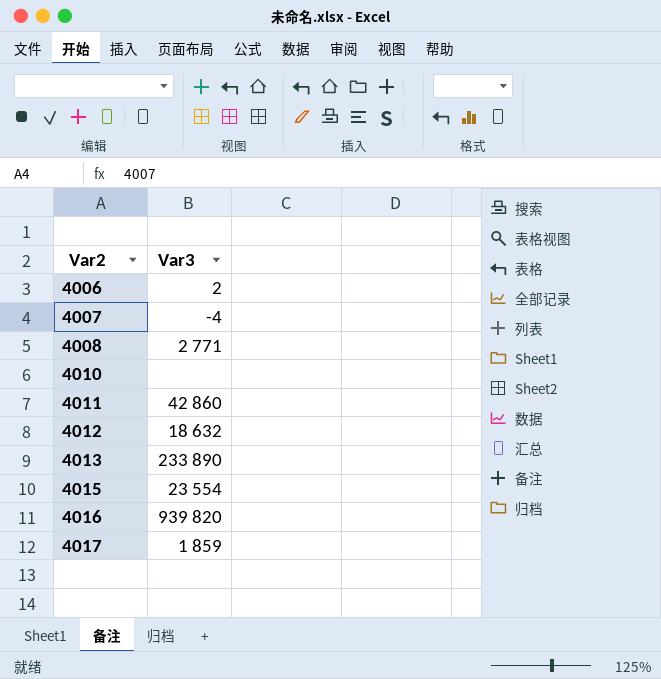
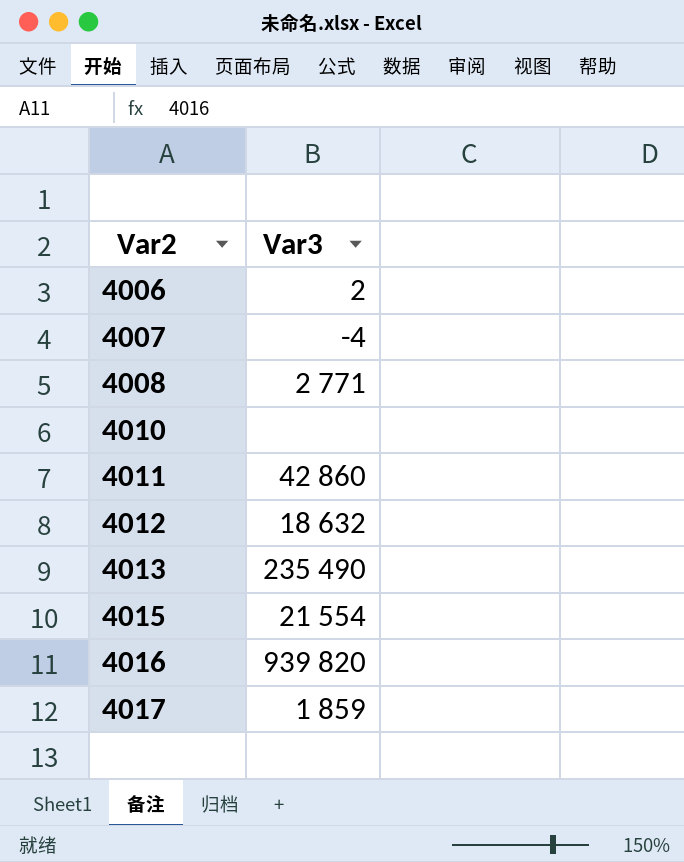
4013 | Var3: 233 890 -> 235 490
4015 | Var3: 23 554 -> 21 554

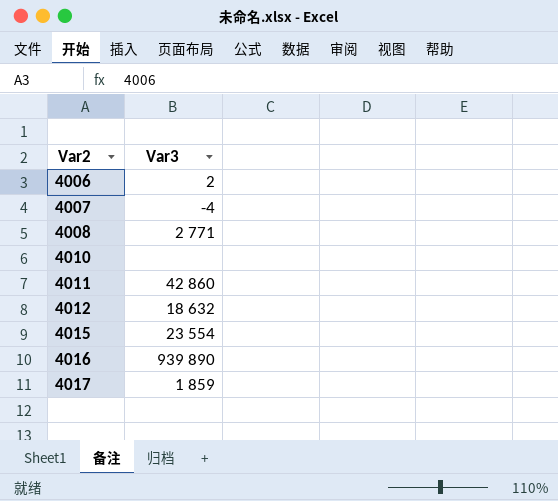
row 4013: 235 490 -> none
4015 | Var3: 21 554 -> 23 554
4016 | Var3: 939 820 -> 939 890

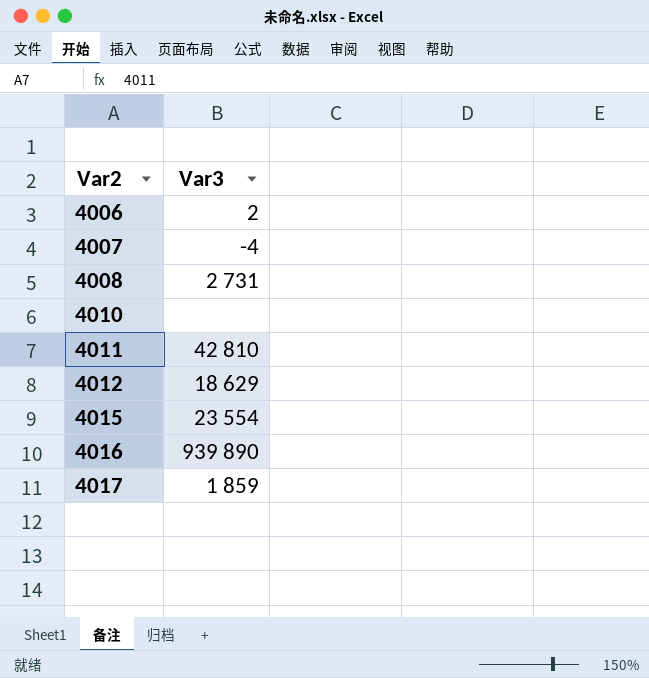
4008 | Var3: 2 771 -> 2 731
4011 | Var3: 42 860 -> 42 810
4012 | Var3: 18 632 -> 18 629

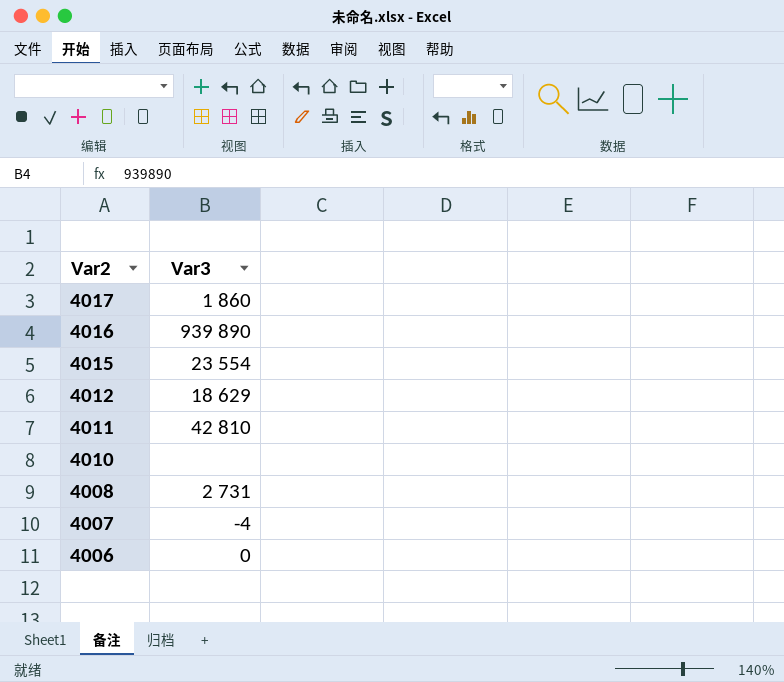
row order: Var2 ascending -> Var2 descending
4017 | Var3: 1 859 -> 1 860
4006 | Var3: 2 -> 0

